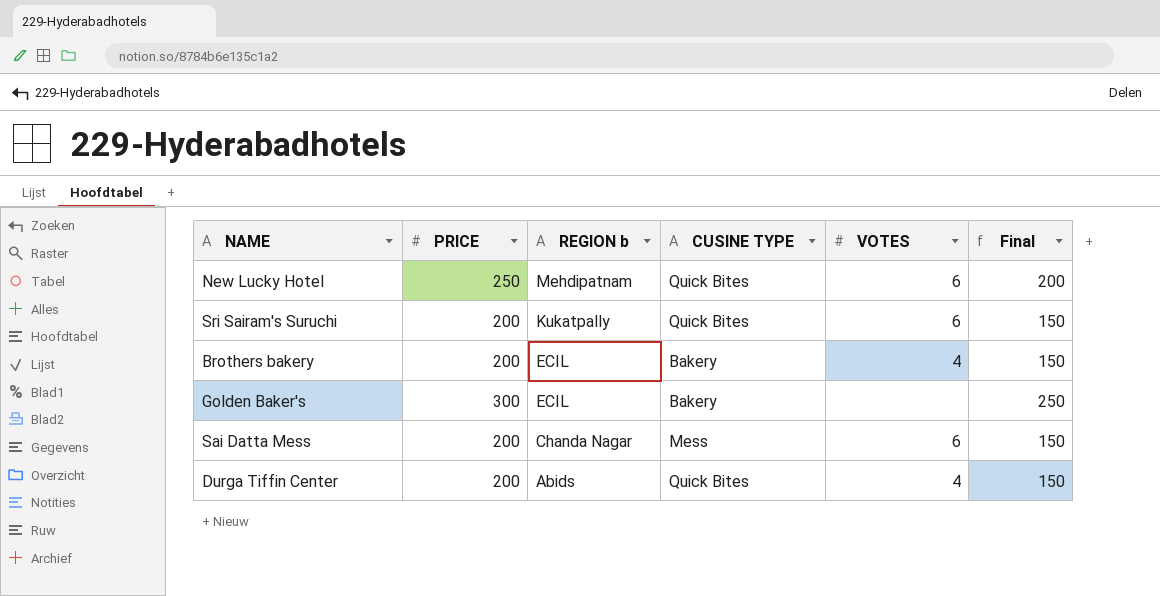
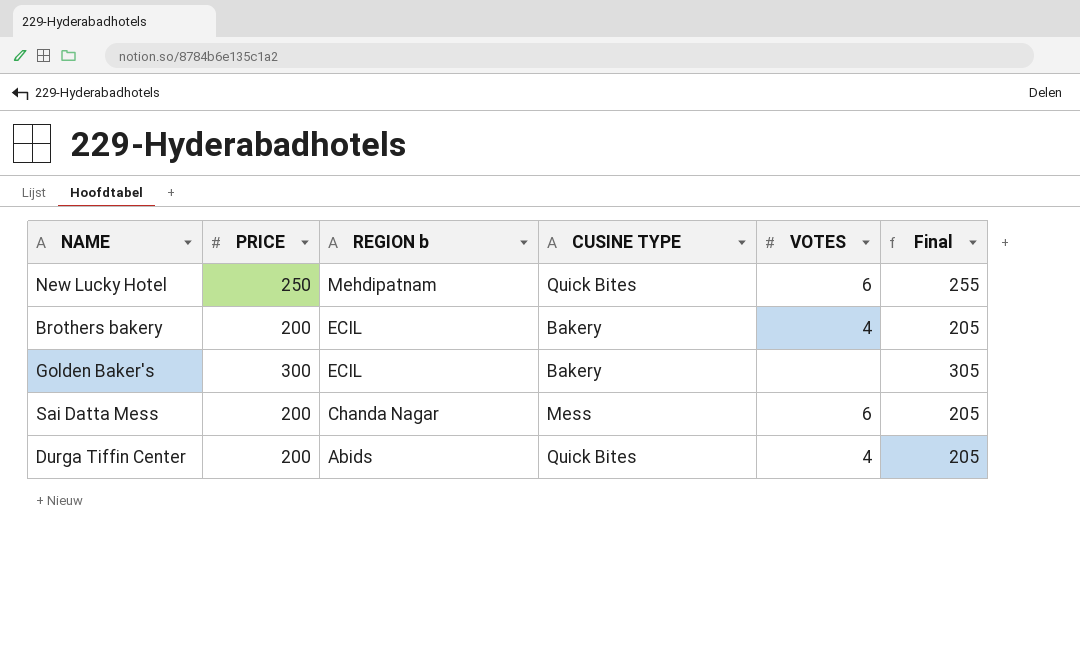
column Final | formula: [PRICE] - 50 -> [PRICE] + 5
row Sri Sairam's Suruchi: 200 | Kukatpally | Quick Bites | 6 | 150 -> none

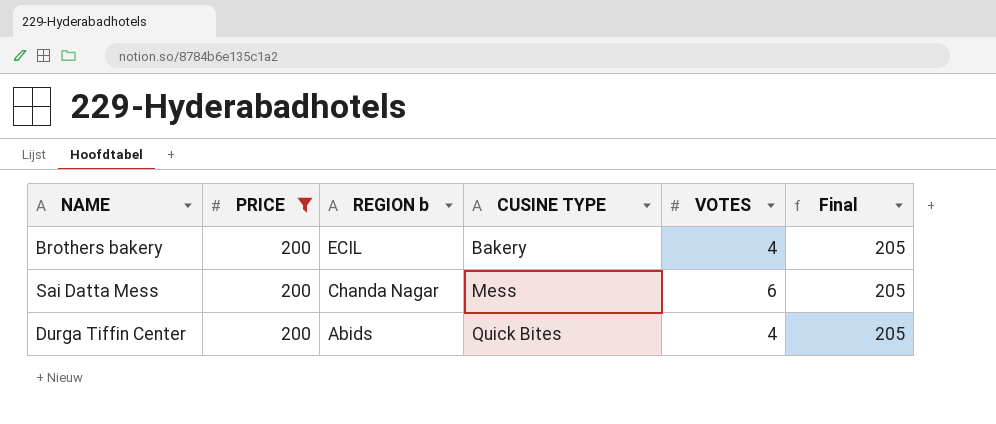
filter: none -> PRICE = 200

